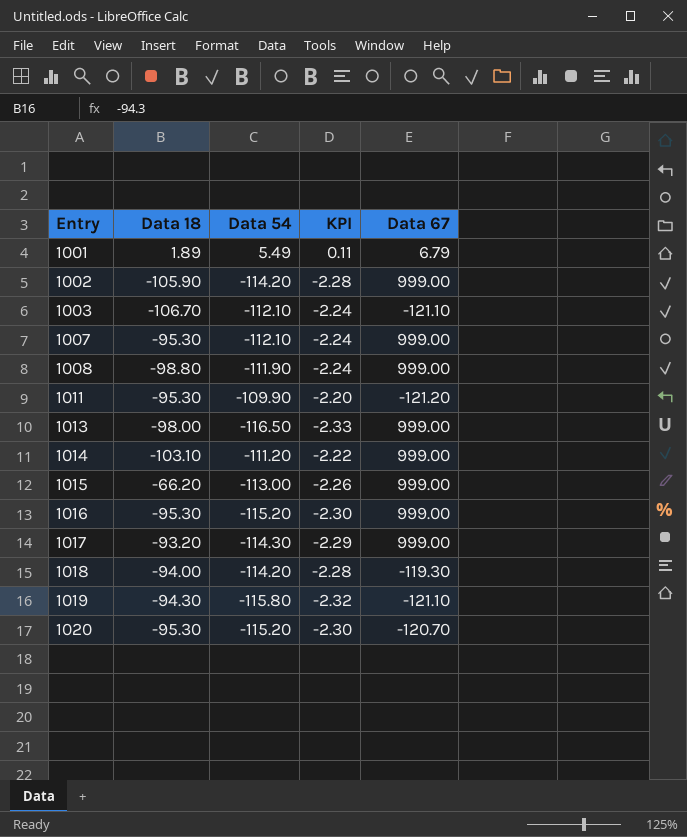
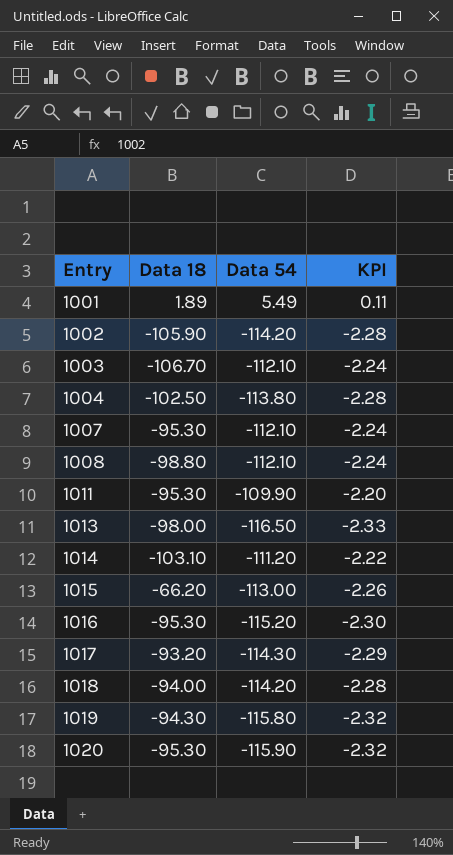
column Data 67 | position: 5 -> none
row 1004: none -> -102.50 | -113.80 | -2.28
1008 | Data 54: -111.90 -> -112.10
1020 | Data 54: -115.20 -> -115.90
1020 | KPI: -2.30 -> -2.32

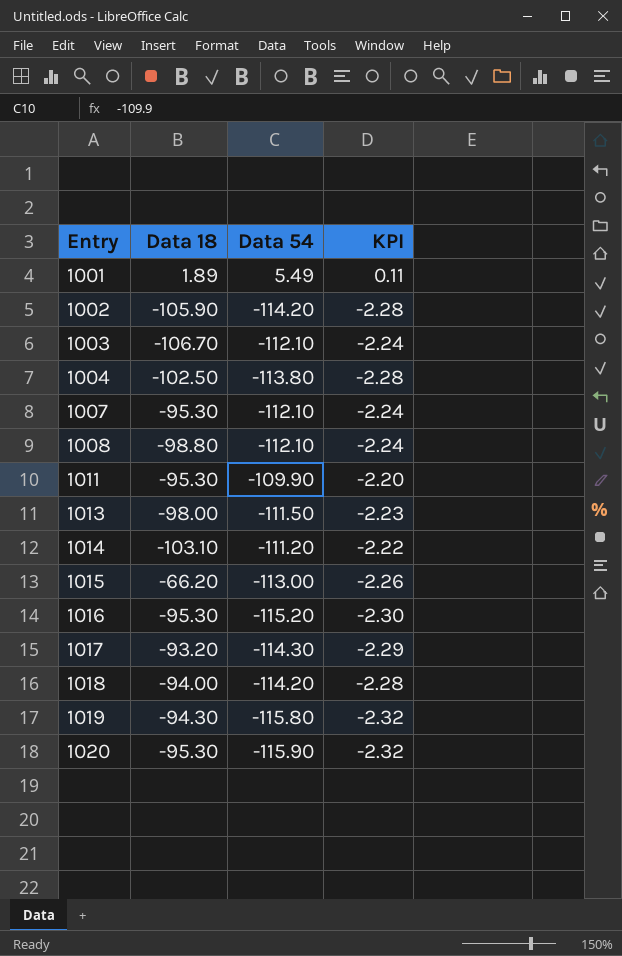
1013 | Data 54: -116.50 -> -111.50
1013 | KPI: -2.33 -> -2.23

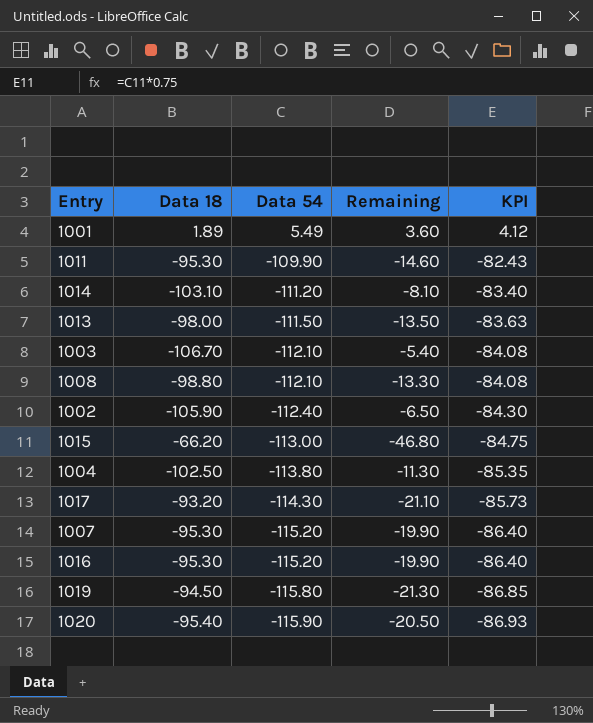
row order: Entry ascending -> Data 54 descending
column Remaining | formula: none -> [Data 54] - [Data 18]
column KPI | formula: [Data 54] * 0.02 -> [Data 54] * 0.75
row 1018: -94.00 | -114.20 | -2.28 -> none
1002 | Data 54: -114.20 -> -112.40
1007 | Data 54: -112.10 -> -115.20
1019 | Data 18: -94.30 -> -94.50
1020 | Data 18: -95.30 -> -95.40

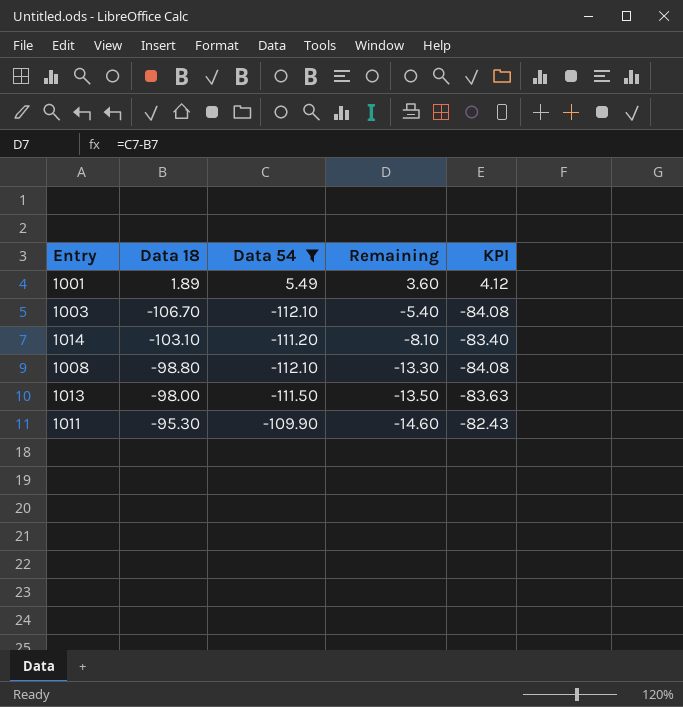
filter: none -> Data 54 >= -112.10
row order: Data 54 descending -> Remaining descending

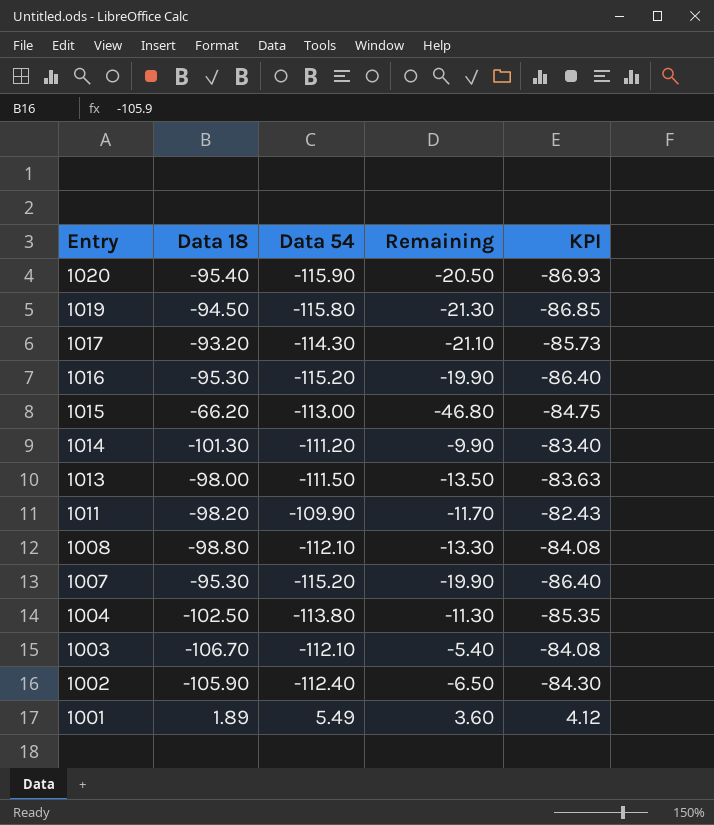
filter: Data 54 >= -112.10 -> none
row order: Remaining descending -> Entry descending
1014 | Data 18: -103.10 -> -101.30
1014 | Remaining: -8.10 -> -9.90
1011 | Data 18: -95.30 -> -98.20
1011 | Remaining: -14.60 -> -11.70

